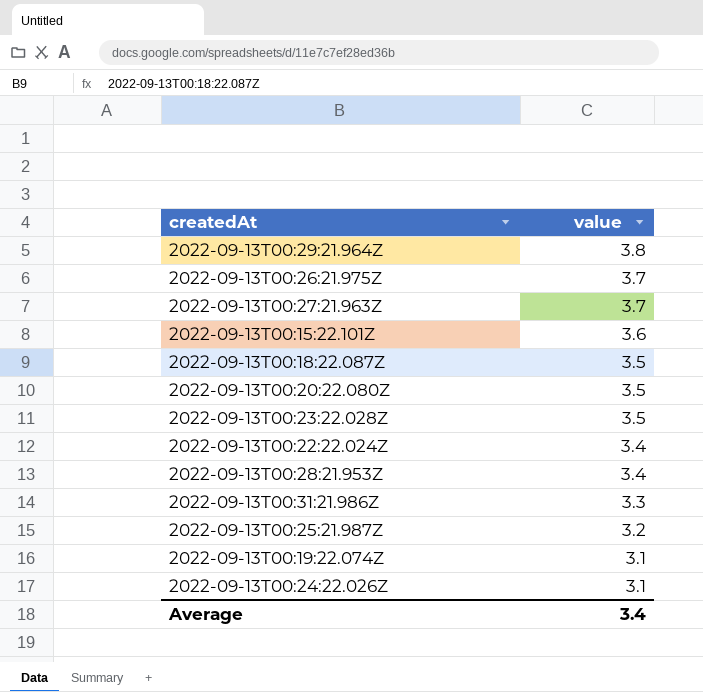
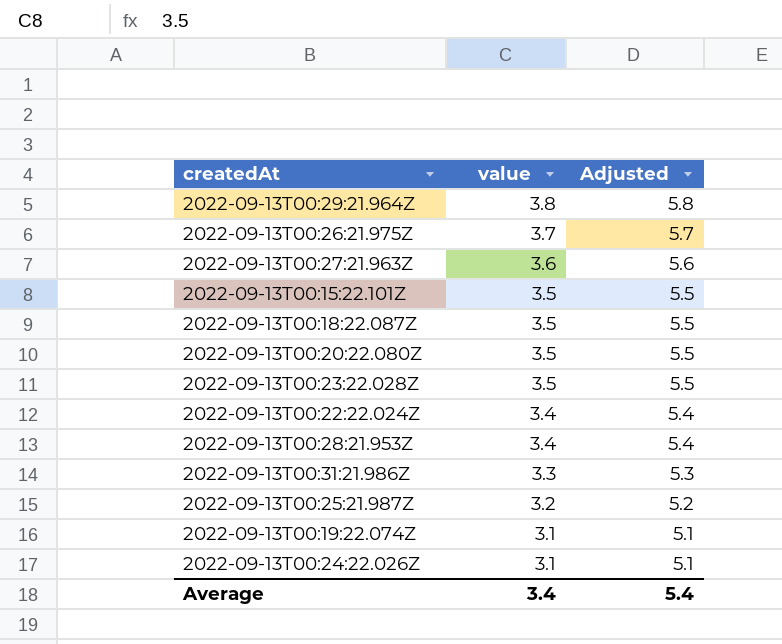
column Adjusted | formula: none -> [value] + 2
2022-09-13T00:27:21.963Z | value: 3.7 -> 3.6
2022-09-13T00:15:22.101Z | value: 3.6 -> 3.5

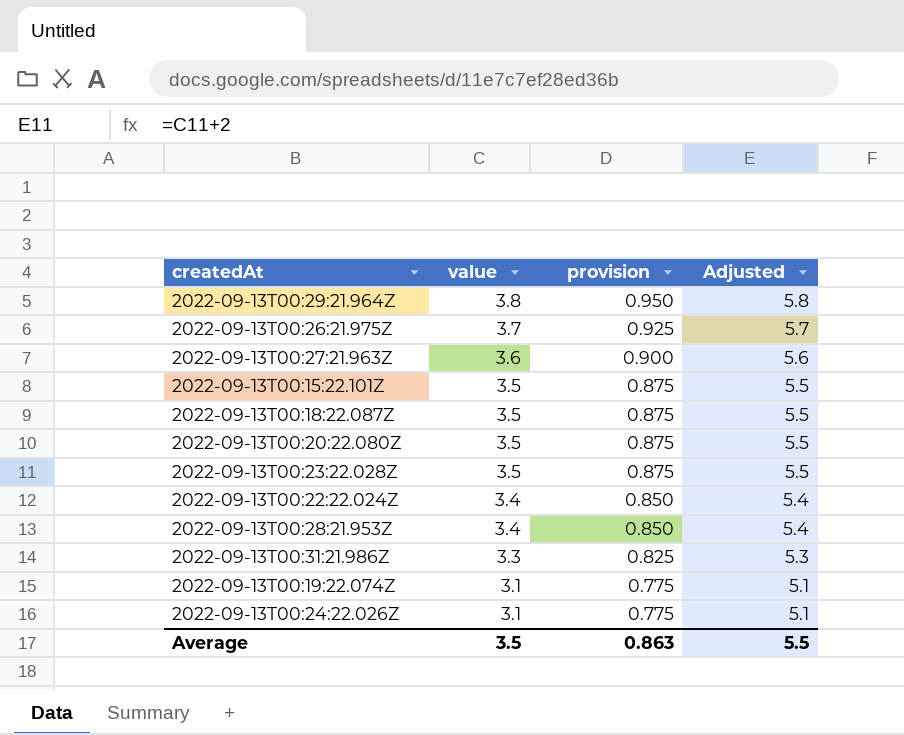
column provision | formula: none -> [value] * 0.25
row 2022-09-13T00:25:21.987Z: 3.2 | 5.2 -> none
Average | value: 3.4 -> 3.5
Average | Adjusted: 5.4 -> 5.5

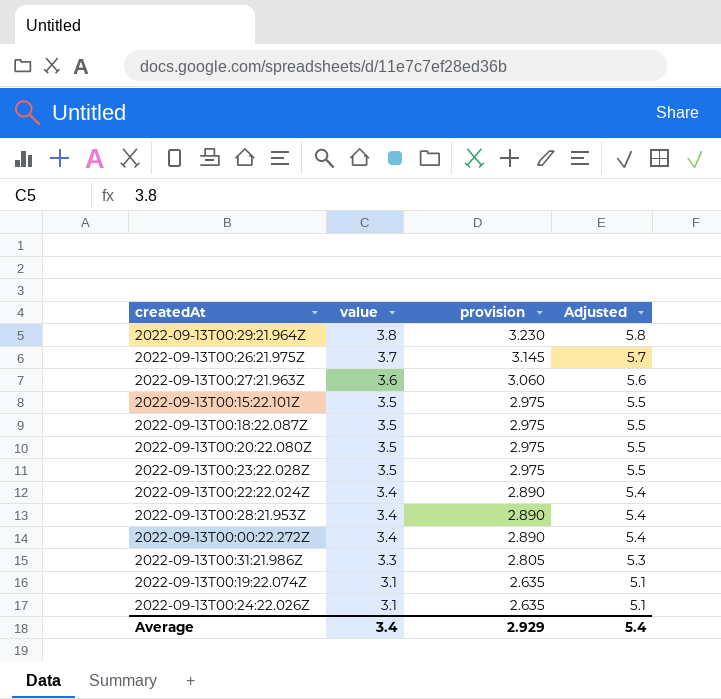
column provision | formula: [value] * 0.25 -> [value] * 0.85
row 2022-09-13T00:00:22.272Z: none -> 3.4 | 2.890 | 5.4
Average | value: 3.5 -> 3.4
Average | provision: 0.863 -> 2.929
Average | Adjusted: 5.5 -> 5.4

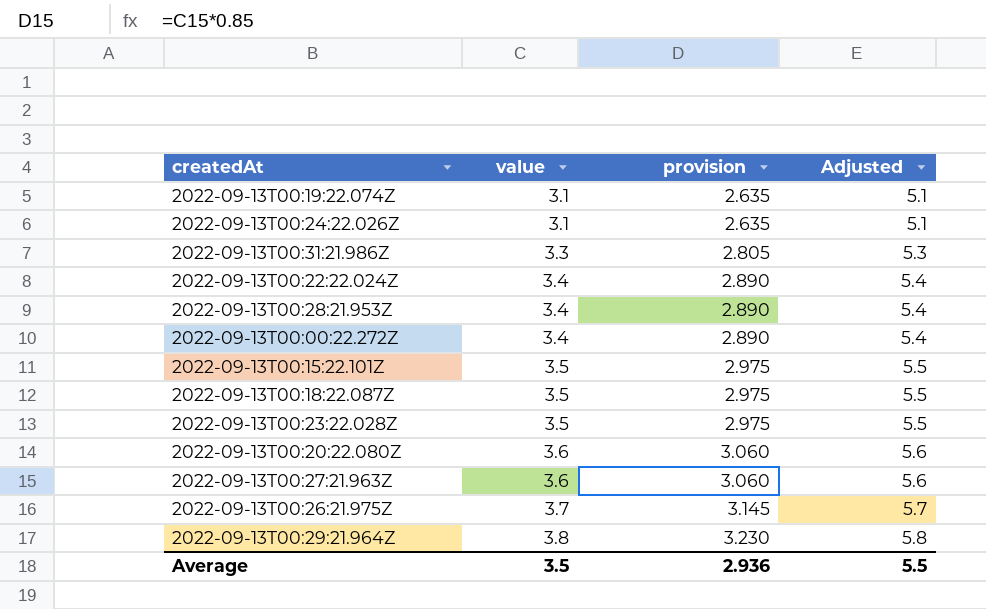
row order: value descending -> value ascending
2022-09-13T00:20:22.080Z | value: 3.5 -> 3.6
2022-09-13T00:20:22.080Z | provision: 2.975 -> 3.060
2022-09-13T00:20:22.080Z | Adjusted: 5.5 -> 5.6
Average | value: 3.4 -> 3.5
Average | provision: 2.929 -> 2.936
Average | Adjusted: 5.4 -> 5.5

